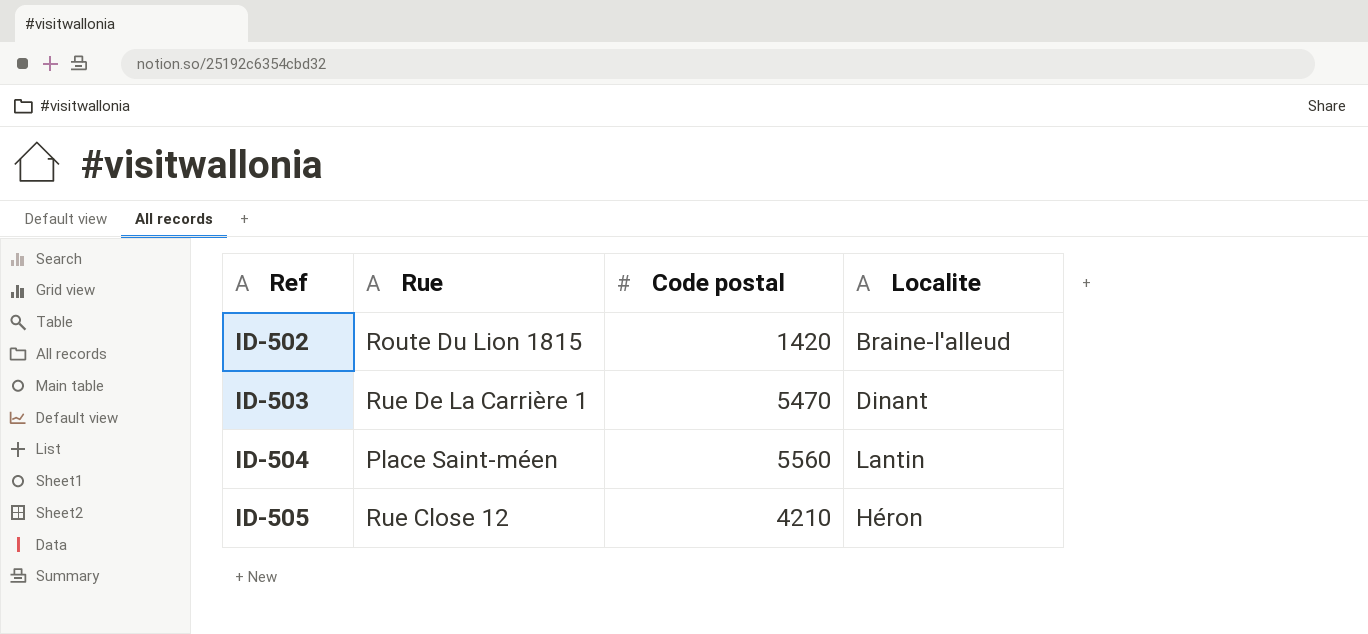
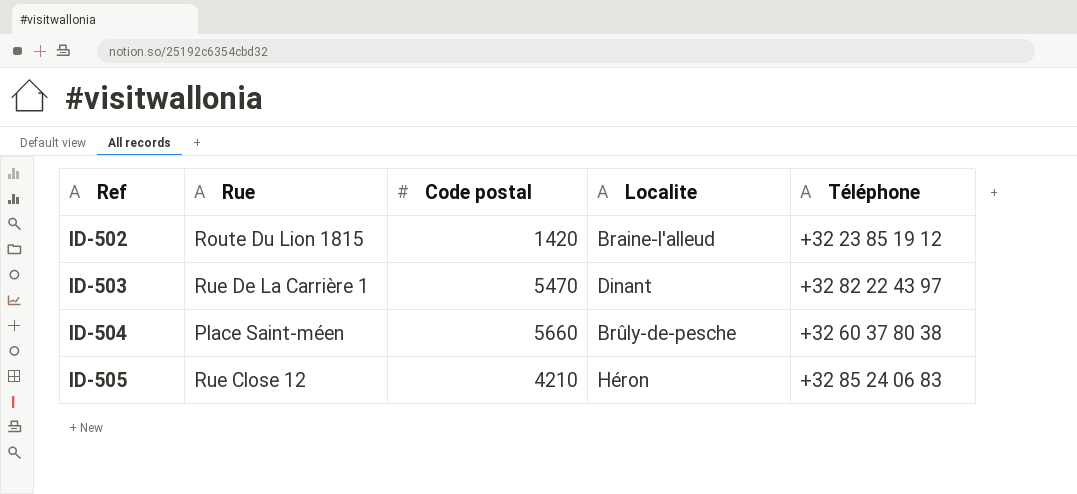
column Téléphone | position: none -> 5
ID-504 | Code postal: 5560 -> 5660
ID-504 | Localite: Lantin -> Brûly-de-pesche

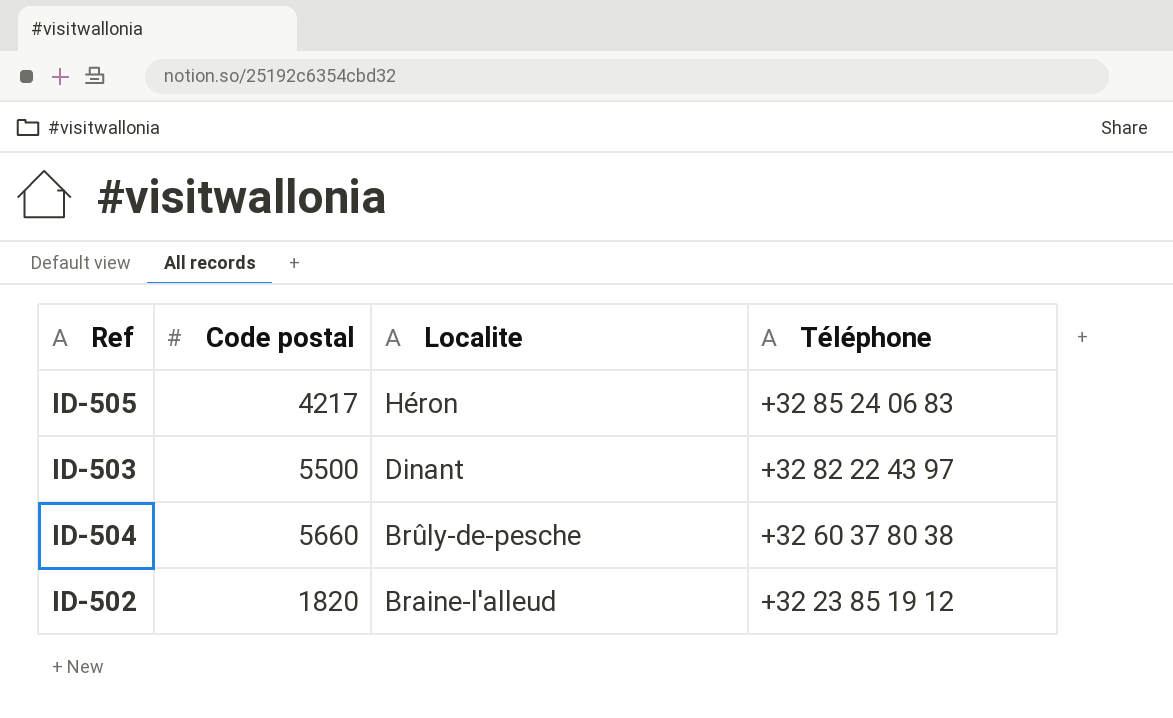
row order: Ref ascending -> Localite descending
column Rue | position: 2 -> none
ID-505 | Code postal: 4210 -> 4217
ID-503 | Code postal: 5470 -> 5500
ID-502 | Code postal: 1420 -> 1820

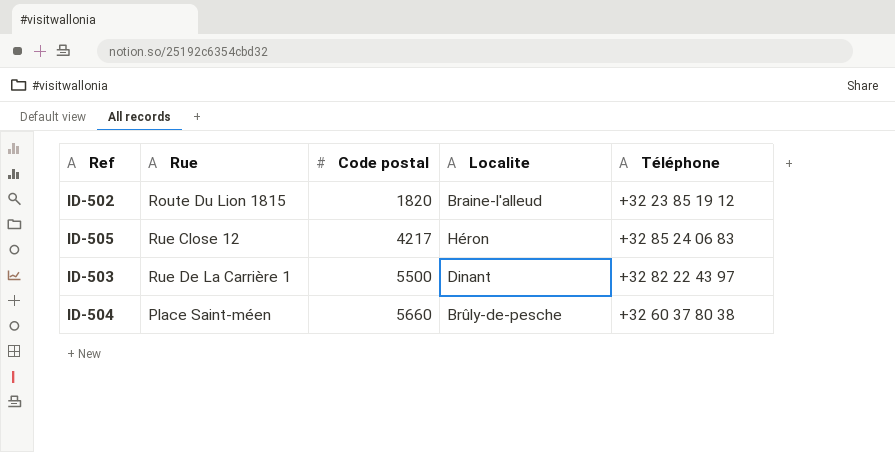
row order: Localite descending -> Code postal ascending
column Rue | position: none -> 2

